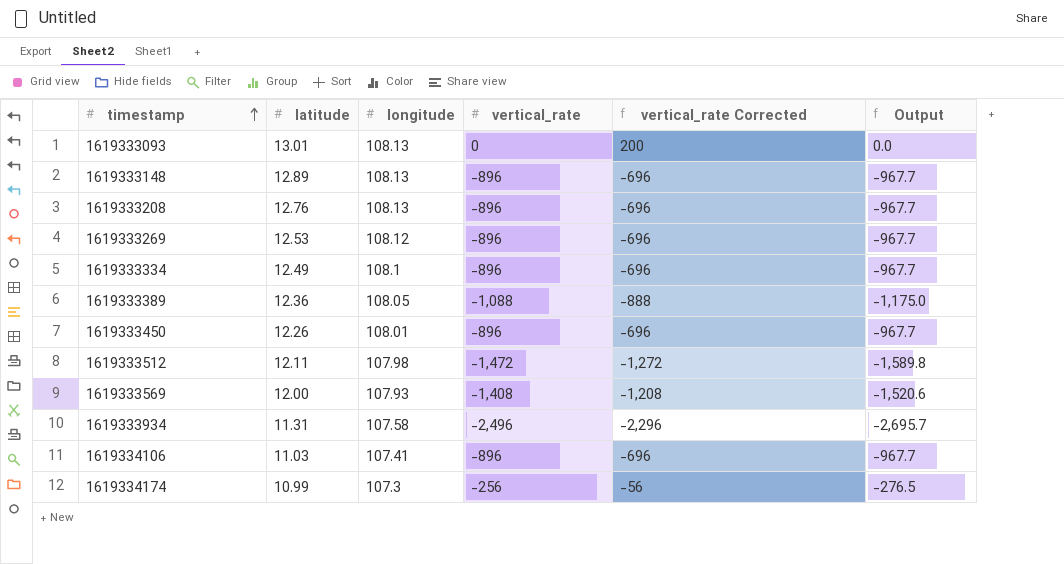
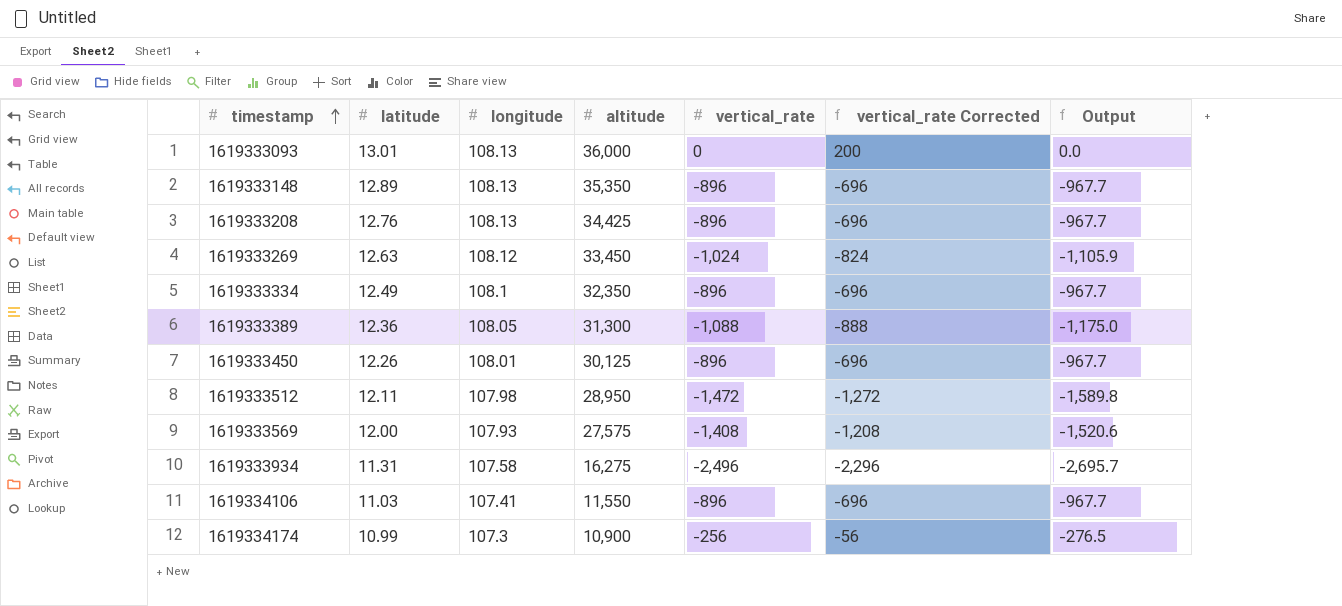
column altitude | position: none -> 4
1619333269 | latitude: 12.53 -> 12.63
1619333269 | vertical_rate: -896 -> -1,024
1619333269 | vertical_rate Corrected: -696 -> -824
1619333269 | Output: -967.7 -> -1,105.9

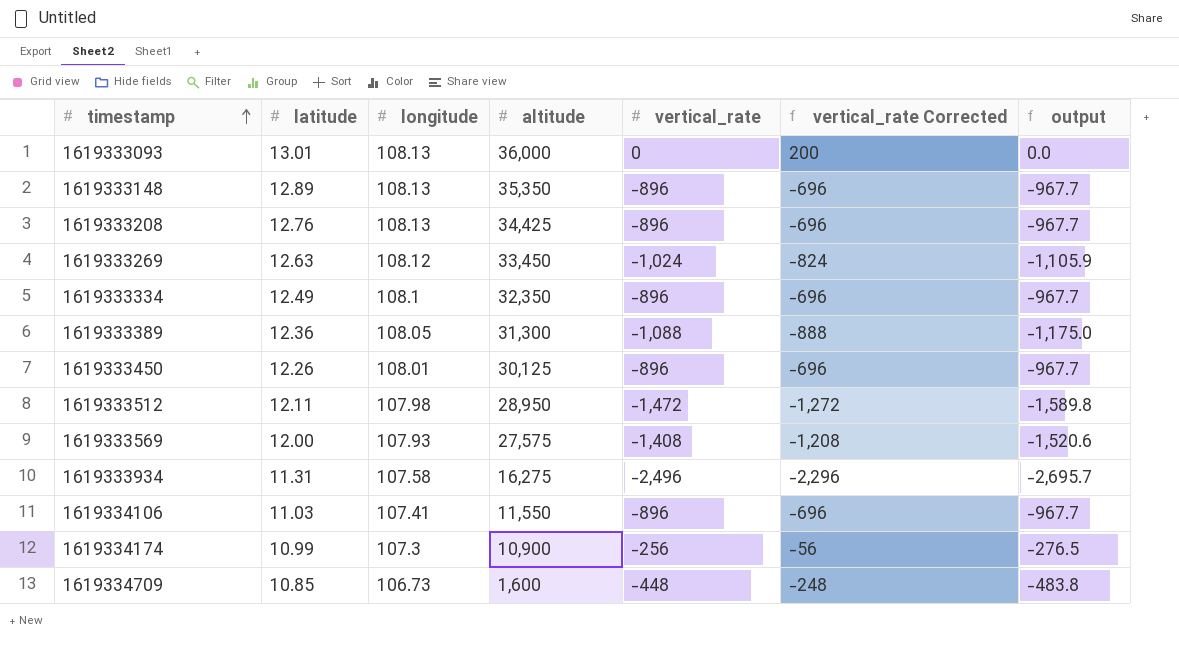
column name: Output -> output
row 1619334709: none -> 10.85 | 106.73 | 1,600 | -448 | -248 | -483.8

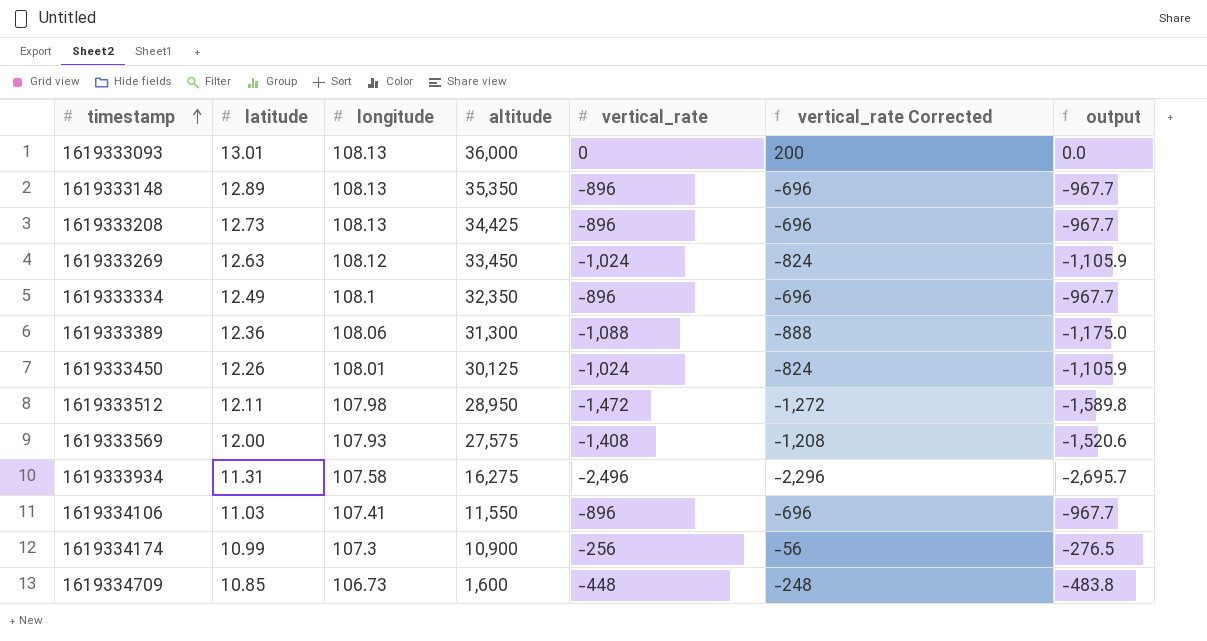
1619333208 | latitude: 12.76 -> 12.73
1619333389 | longitude: 108.05 -> 108.06
1619333450 | vertical_rate: -896 -> -1,024
1619333450 | vertical_rate Corrected: -696 -> -824
1619333450 | output: -967.7 -> -1,105.9

